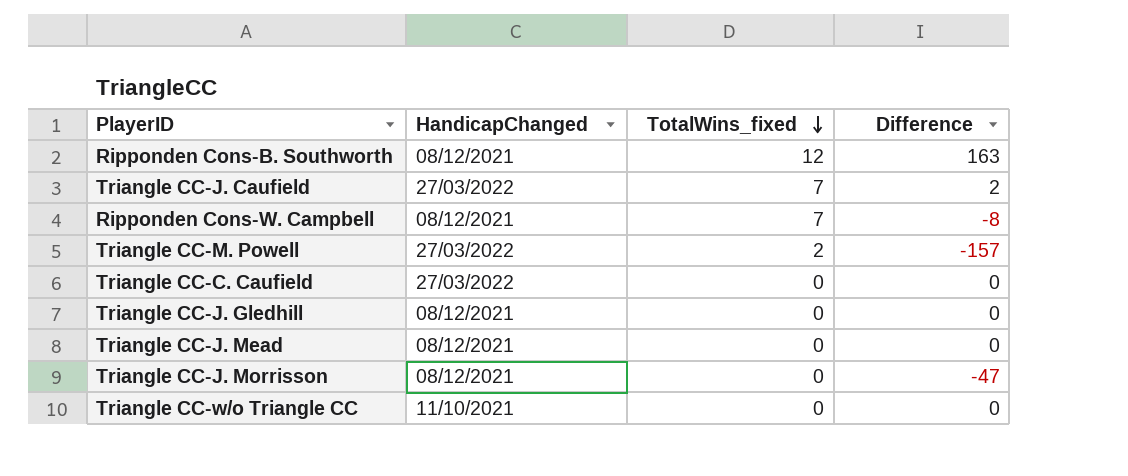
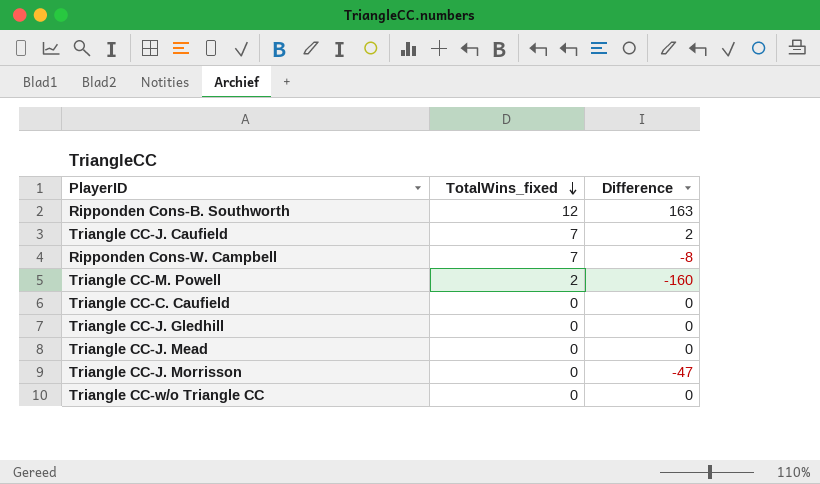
column HandicapChanged | position: 2 -> none
Triangle CC-M. Powell | Difference: -157 -> -160

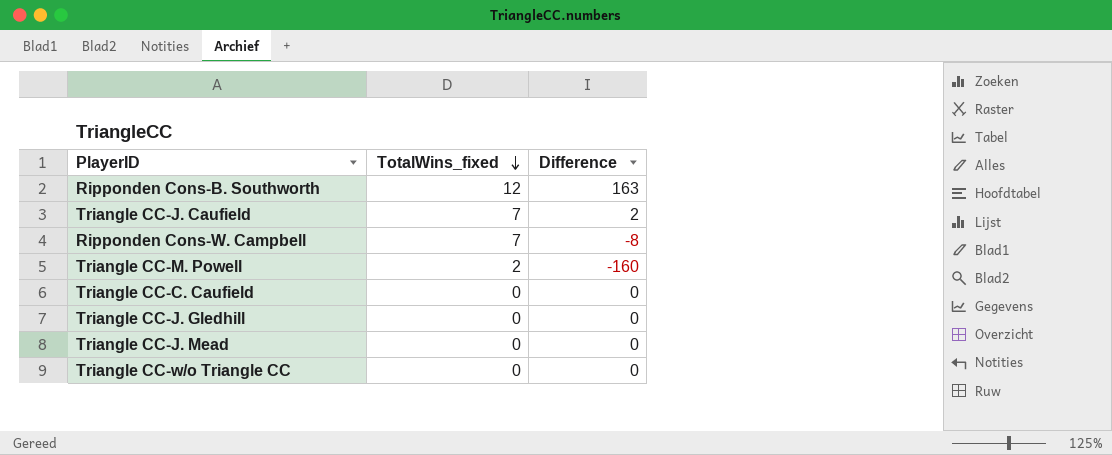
row Triangle CC-J. Morrisson: 0 | -47 -> none

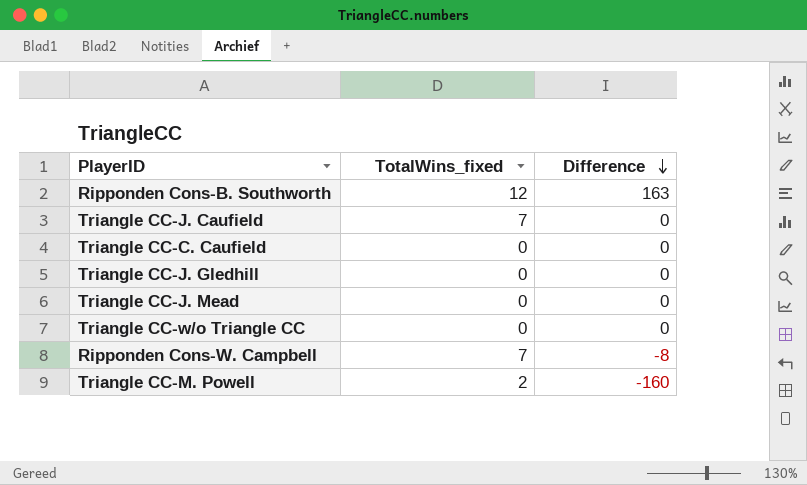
row order: TotalWins_fixed descending -> Difference descending
Triangle CC-J. Caufield | Difference: 2 -> 0

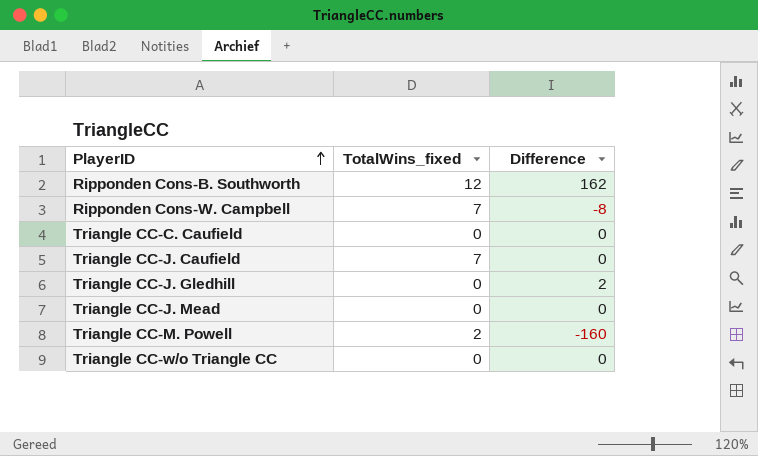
row order: Difference descending -> PlayerID ascending
Ripponden Cons-B. Southworth | Difference: 163 -> 162
Triangle CC-J. Gledhill | Difference: 0 -> 2

